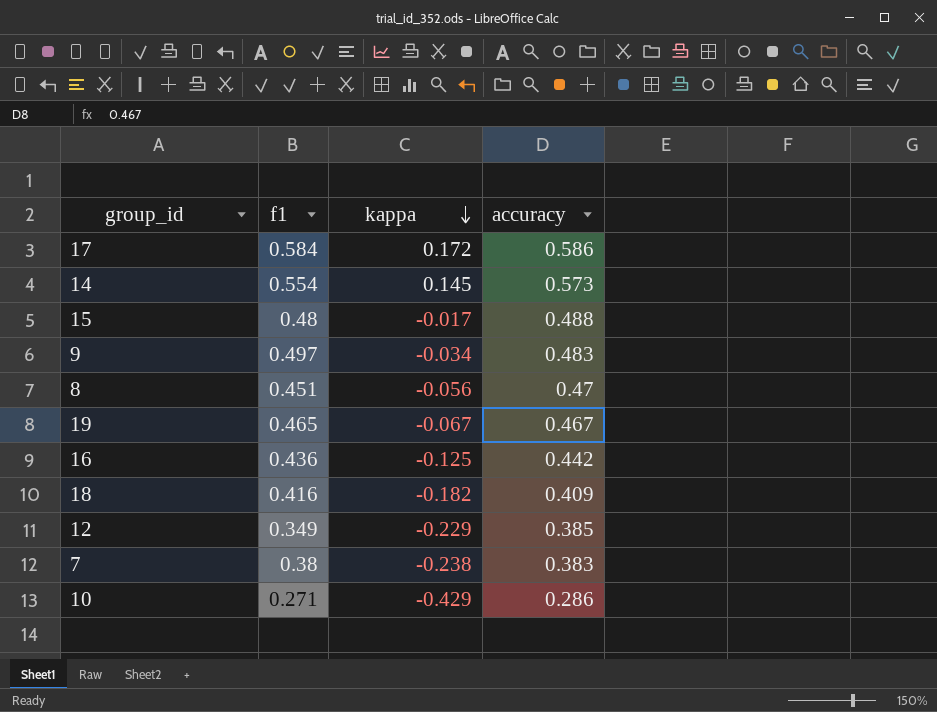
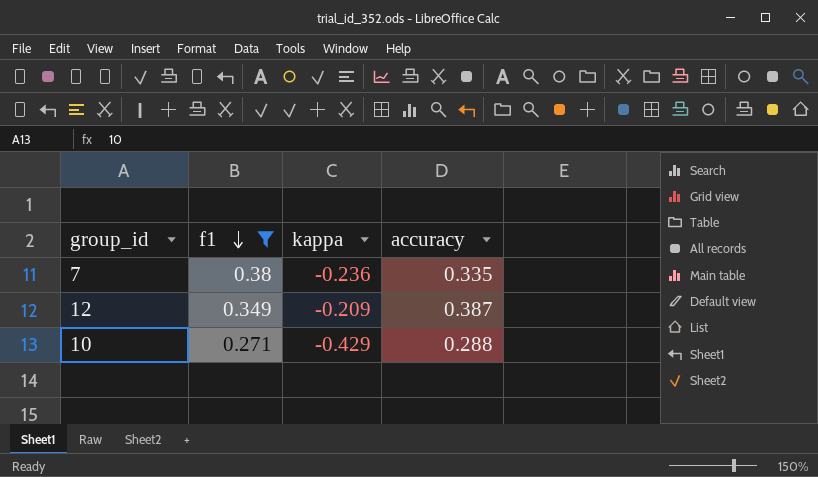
filter: none -> f1 <= 0.38
row order: kappa descending -> f1 descending
7 | kappa: -0.238 -> -0.236
7 | accuracy: 0.383 -> 0.335
12 | kappa: -0.229 -> -0.209
12 | accuracy: 0.385 -> 0.387
10 | accuracy: 0.286 -> 0.288

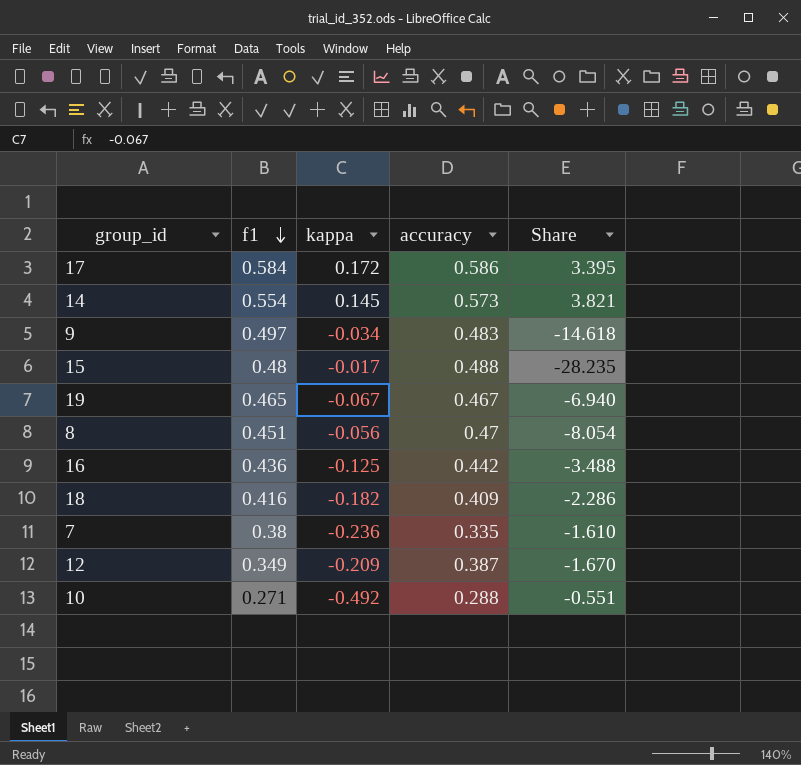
filter: f1 <= 0.38 -> none
column Share | formula: none -> [f1] / [kappa]
10 | kappa: -0.429 -> -0.492

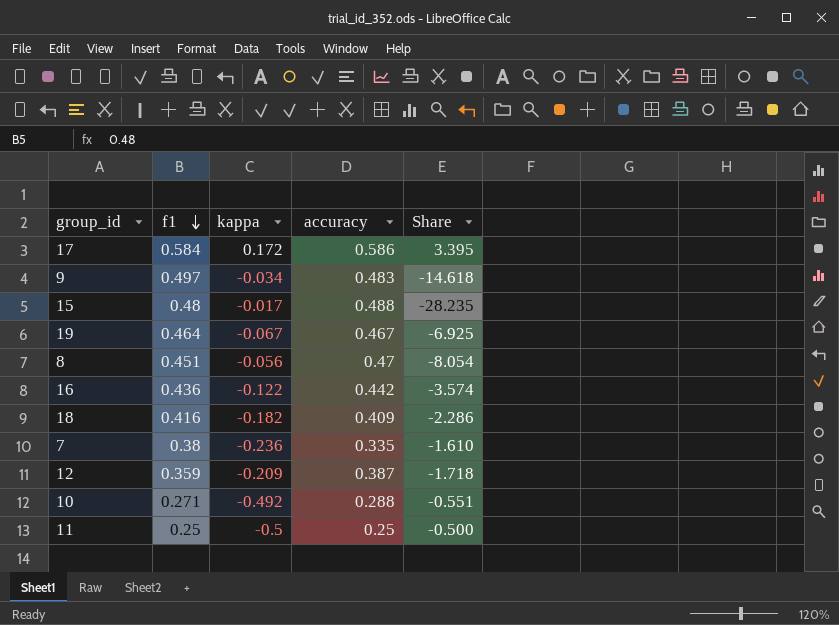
row 14: 0.554 | 0.145 | 0.573 | 3.821 -> none
19 | f1: 0.465 -> 0.464
19 | Share: -6.940 -> -6.925
16 | kappa: -0.125 -> -0.122
16 | Share: -3.488 -> -3.574
12 | f1: 0.349 -> 0.359
12 | Share: -1.670 -> -1.718
row 11: none -> 0.25 | -0.5 | 0.25 | -0.500

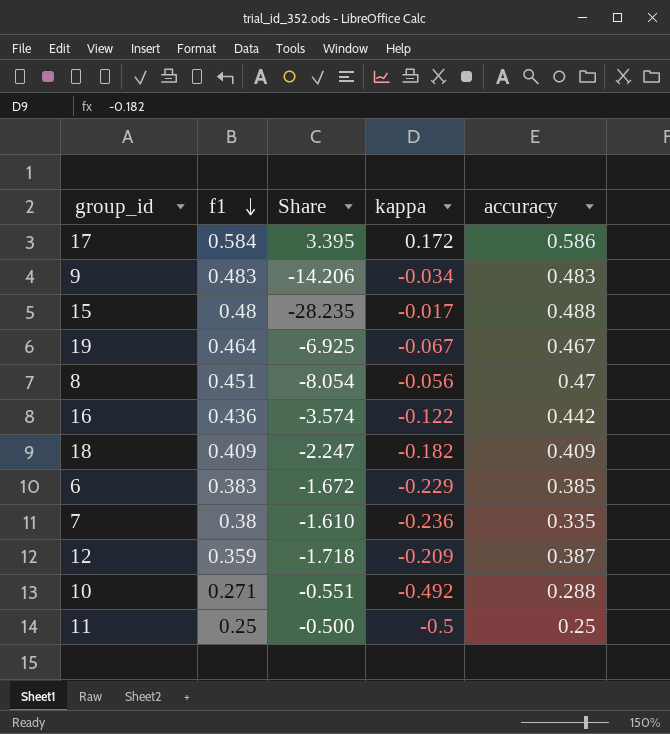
column Share | position: 5 -> 3
9 | f1: 0.497 -> 0.483
9 | Share: -14.618 -> -14.206
18 | f1: 0.416 -> 0.409
18 | Share: -2.286 -> -2.247
row 6: none -> 0.383 | -1.672 | -0.229 | 0.385

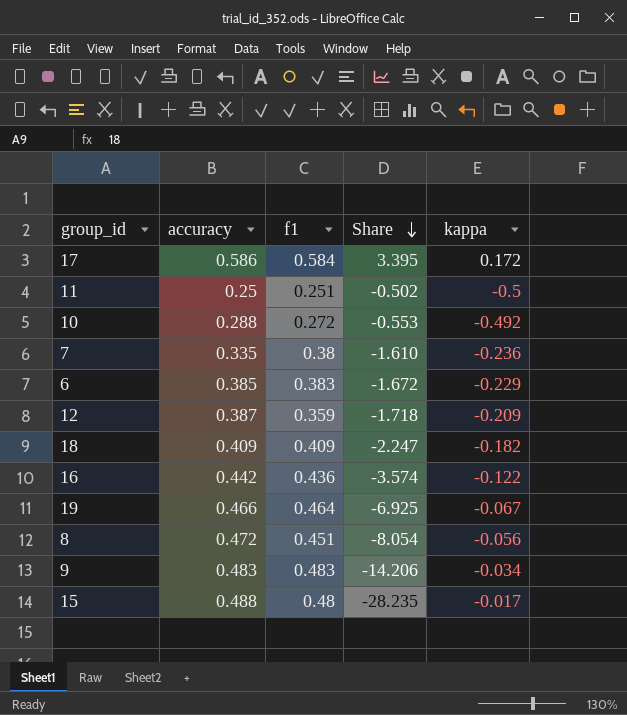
row order: f1 descending -> Share descending
column accuracy | position: 5 -> 2
11 | f1: 0.25 -> 0.251
11 | Share: -0.500 -> -0.502
10 | f1: 0.271 -> 0.272
10 | Share: -0.551 -> -0.553
19 | accuracy: 0.467 -> 0.466
8 | accuracy: 0.47 -> 0.472

